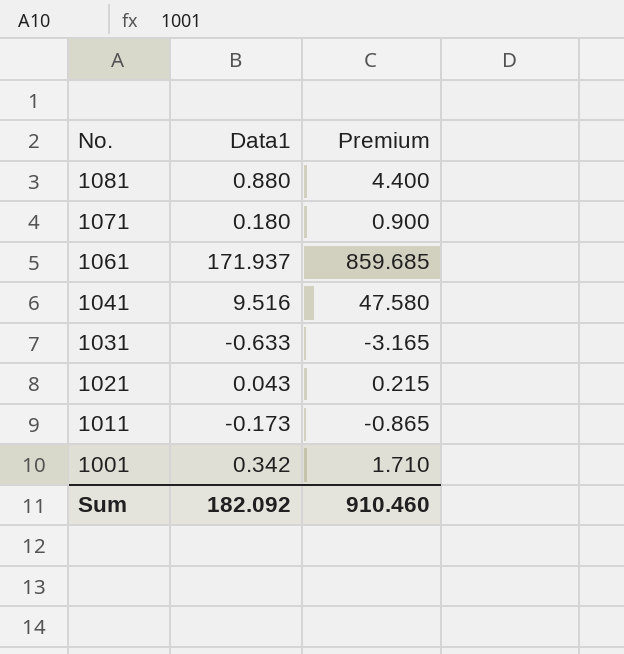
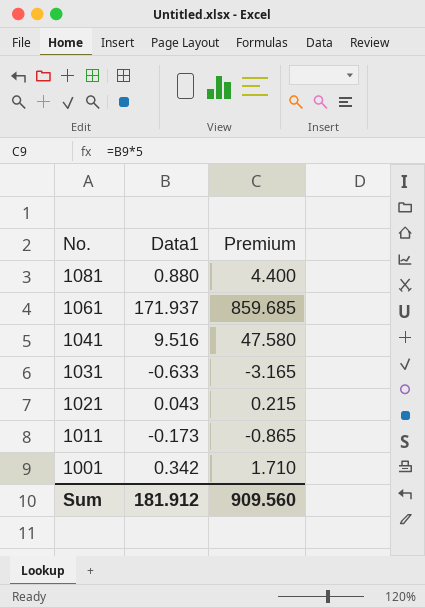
row 1071: 0.180 | 0.900 -> none
Sum | Data1: 182.092 -> 181.912
Sum | Premium: 910.460 -> 909.560

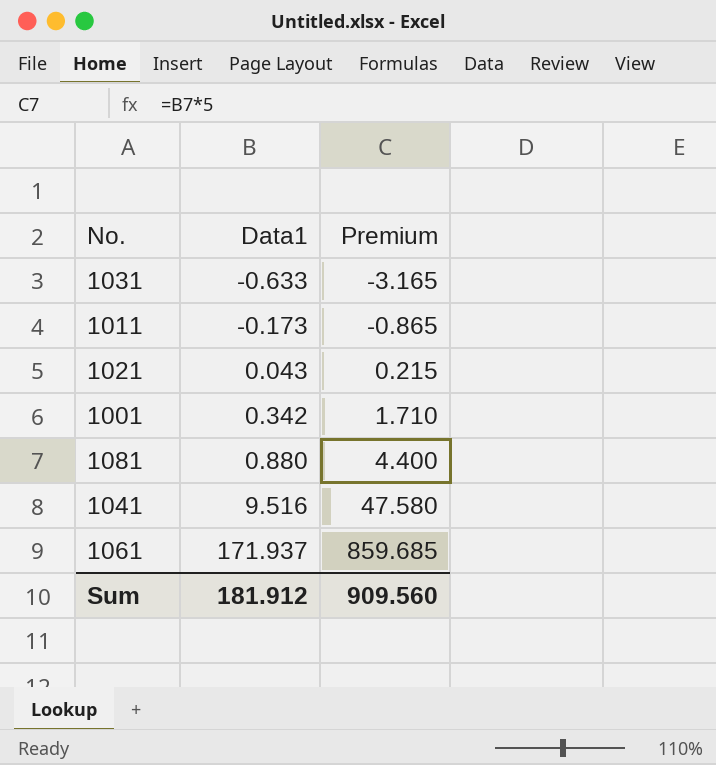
row order: No. descending -> Data1 ascending

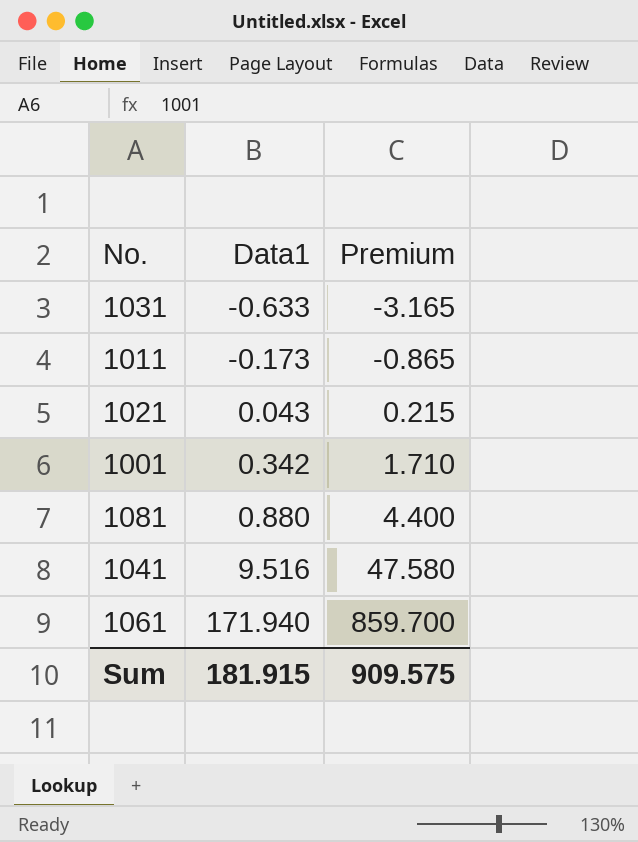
1061 | Data1: 171.937 -> 171.940
1061 | Premium: 859.685 -> 859.700
Sum | Data1: 181.912 -> 181.915
Sum | Premium: 909.560 -> 909.575

